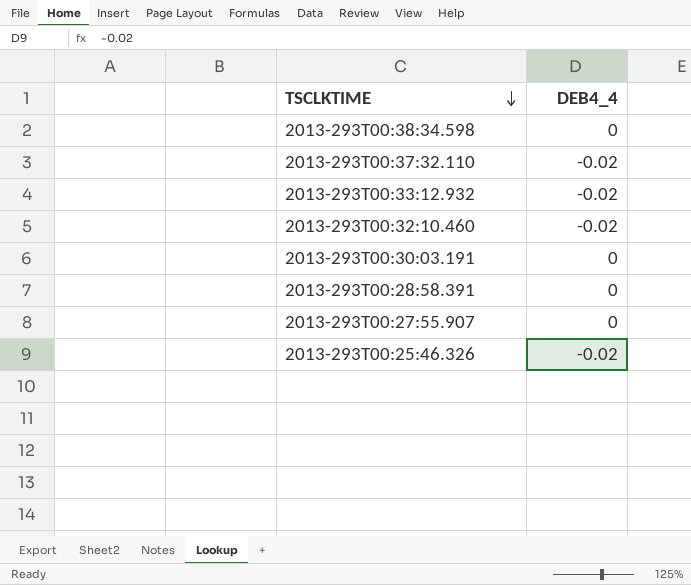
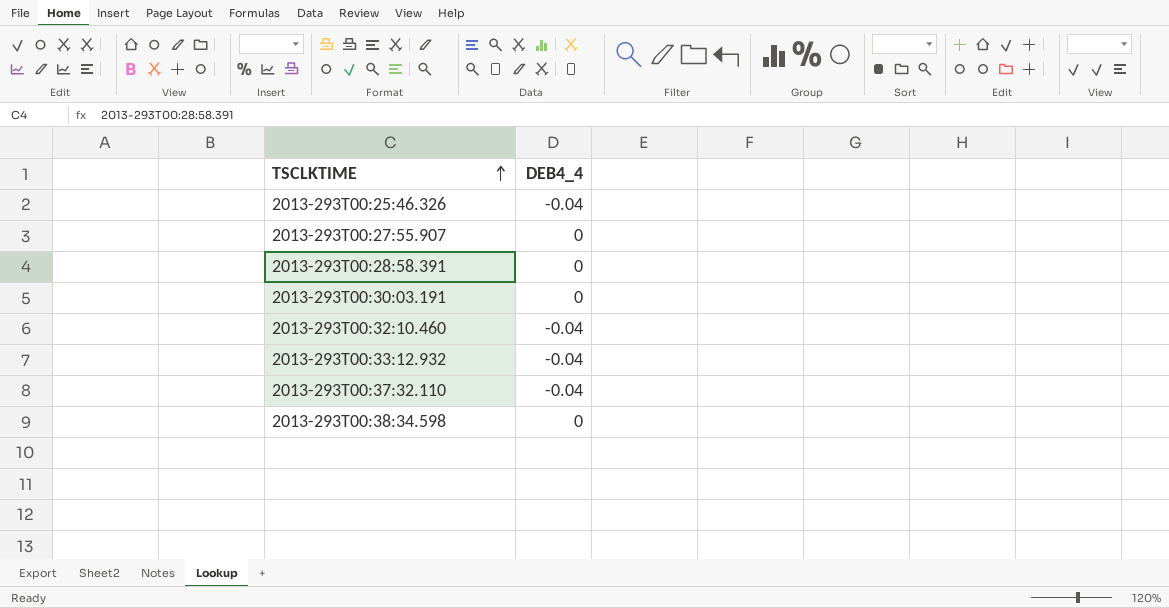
row order: TSCLKTIME descending -> TSCLKTIME ascending
2013-293T00:25:46.326 | DEB4_4: -0.02 -> -0.04
2013-293T00:32:10.460 | DEB4_4: -0.02 -> -0.04
2013-293T00:33:12.932 | DEB4_4: -0.02 -> -0.04
2013-293T00:37:32.110 | DEB4_4: -0.02 -> -0.04

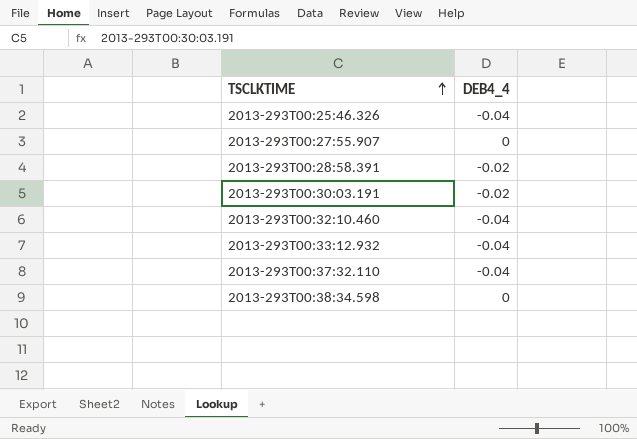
2013-293T00:28:58.391 | DEB4_4: 0 -> -0.02
2013-293T00:30:03.191 | DEB4_4: 0 -> -0.02

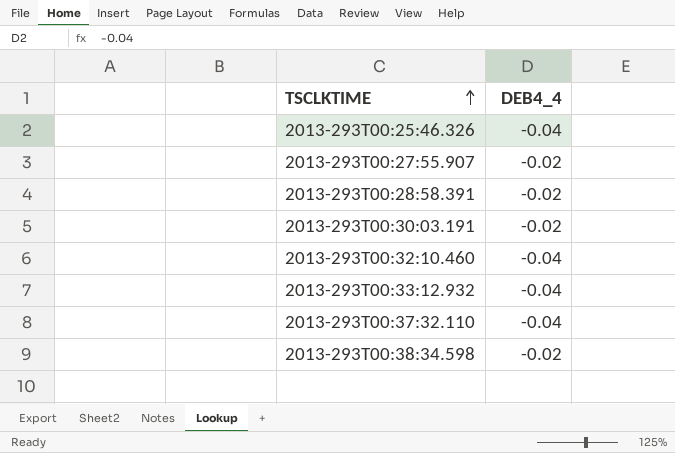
2013-293T00:27:55.907 | DEB4_4: 0 -> -0.02
2013-293T00:38:34.598 | DEB4_4: 0 -> -0.02

